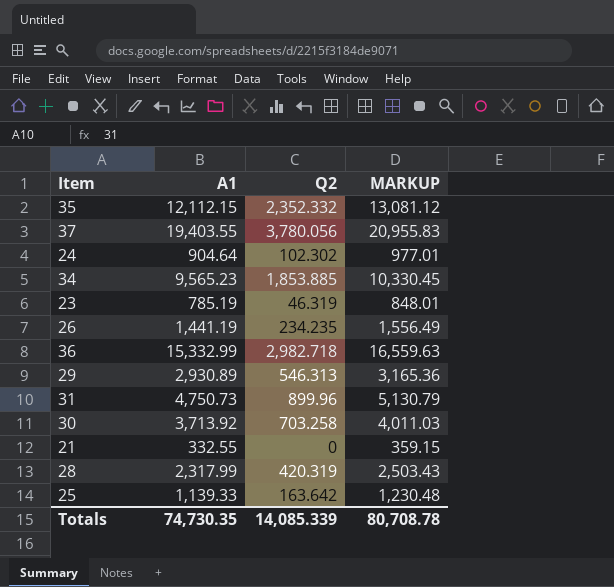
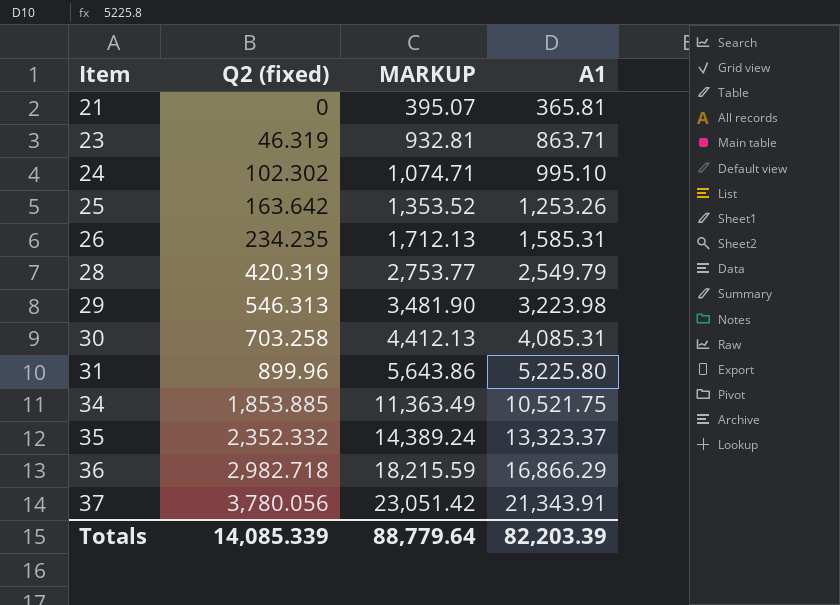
row order: none -> Item ascending
column name: Q2 -> Q2 (fixed)
column A1 | position: 2 -> 4
21 | MARKUP: 359.15 -> 395.07
21 | A1: 332.55 -> 365.81
23 | MARKUP: 848.01 -> 932.81
23 | A1: 785.19 -> 863.71
24 | MARKUP: 977.01 -> 1,074.71
24 | A1: 904.64 -> 995.10
25 | MARKUP: 1,230.48 -> 1,353.52
25 | A1: 1,139.33 -> 1,253.26
26 | MARKUP: 1,556.49 -> 1,712.13
26 | A1: 1,441.19 -> 1,585.31
28 | MARKUP: 2,503.43 -> 2,753.77
28 | A1: 2,317.99 -> 2,549.79
29 | MARKUP: 3,165.36 -> 3,481.90
29 | A1: 2,930.89 -> 3,223.98
30 | MARKUP: 4,011.03 -> 4,412.13
30 | A1: 3,713.92 -> 4,085.31
31 | MARKUP: 5,130.79 -> 5,643.86
31 | A1: 4,750.73 -> 5,225.80
34 | MARKUP: 10,330.45 -> 11,363.49
34 | A1: 9,565.23 -> 10,521.75
35 | MARKUP: 13,081.12 -> 14,389.24
35 | A1: 12,112.15 -> 13,323.37
36 | MARKUP: 16,559.63 -> 18,215.59
36 | A1: 15,332.99 -> 16,866.29
37 | MARKUP: 20,955.83 -> 23,051.42
37 | A1: 19,403.55 -> 21,343.91
Totals | MARKUP: 80,708.78 -> 88,779.64
Totals | A1: 74,730.35 -> 82,203.39

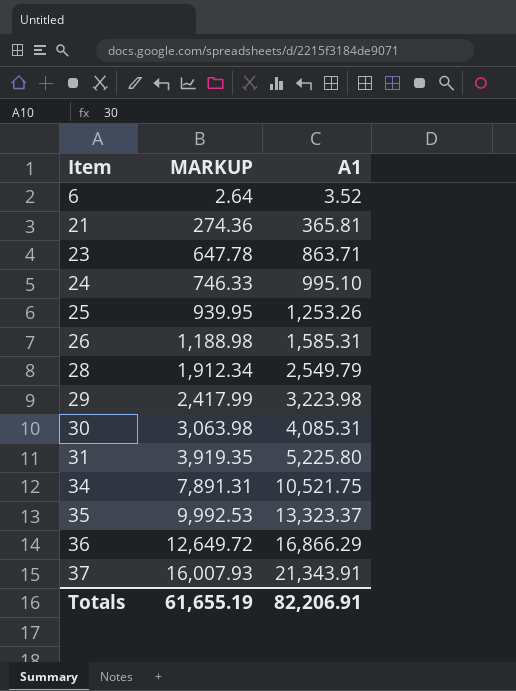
column Q2 (fixed) | position: 2 -> none
column MARKUP | formula: [A1] * 1.08 -> [A1] * 0.75
row 6: none -> 2.64 | 3.52
Totals | MARKUP: 88,779.64 -> 61,655.19
Totals | A1: 82,203.39 -> 82,206.91

